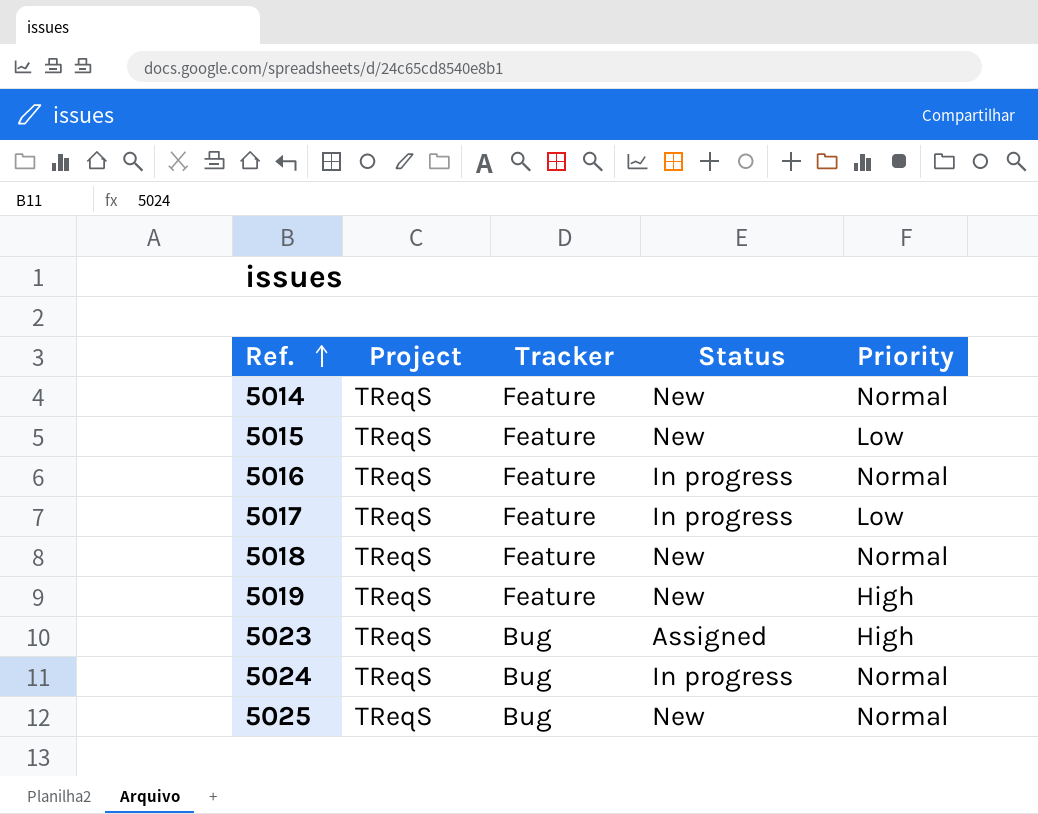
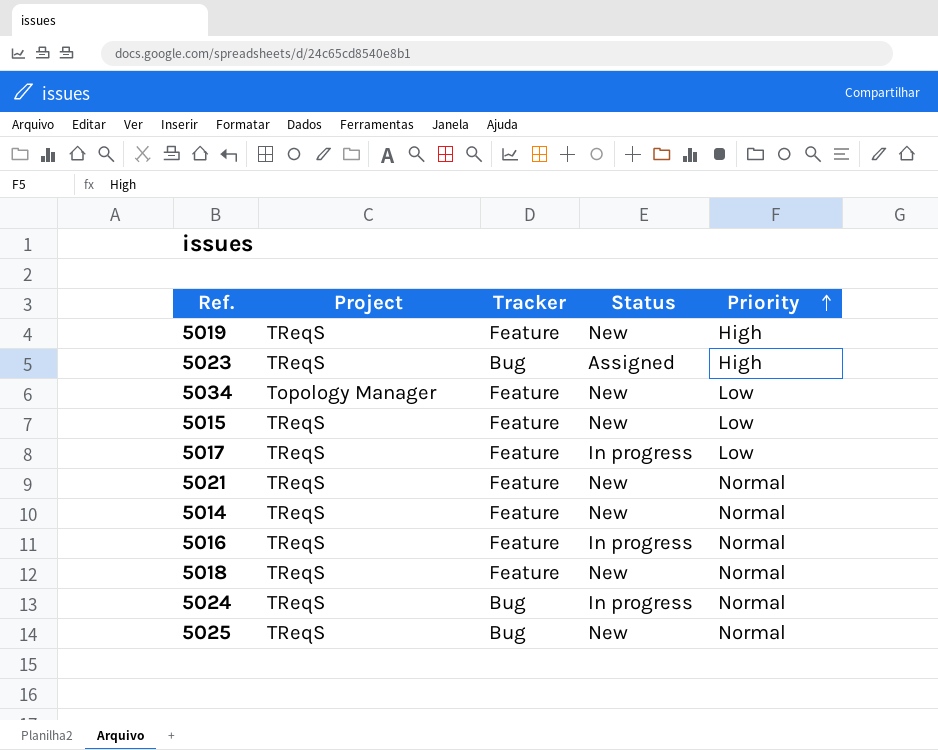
row order: Ref. ascending -> Priority ascending
row 5034: none -> Topology Manager | Feature | New | Low
row 5021: none -> TReqS | Feature | New | Normal

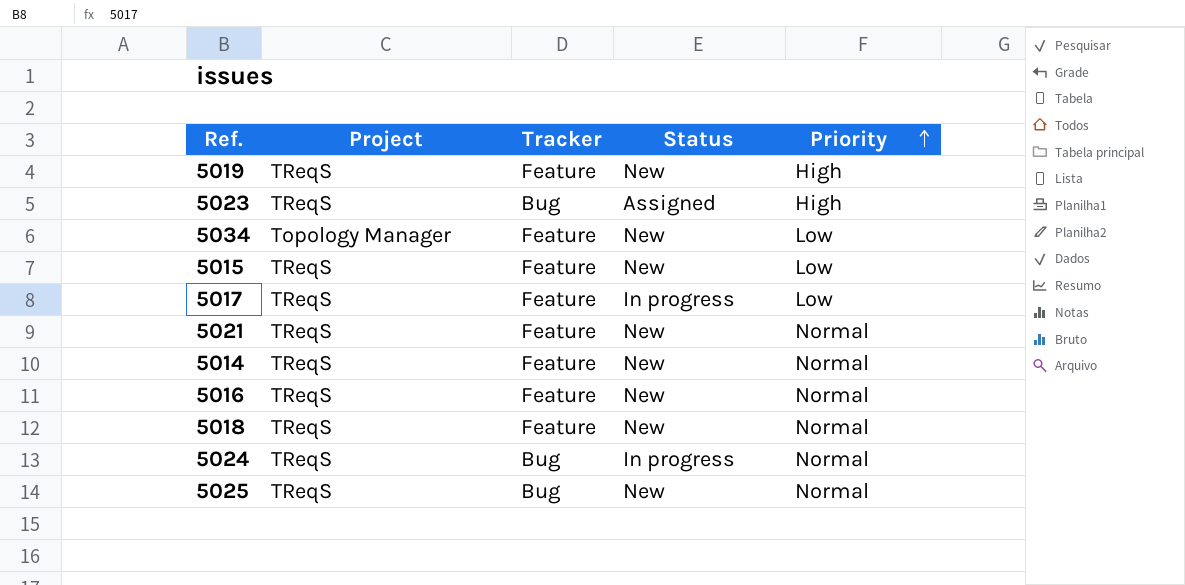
5016 | Status: In progress -> New

